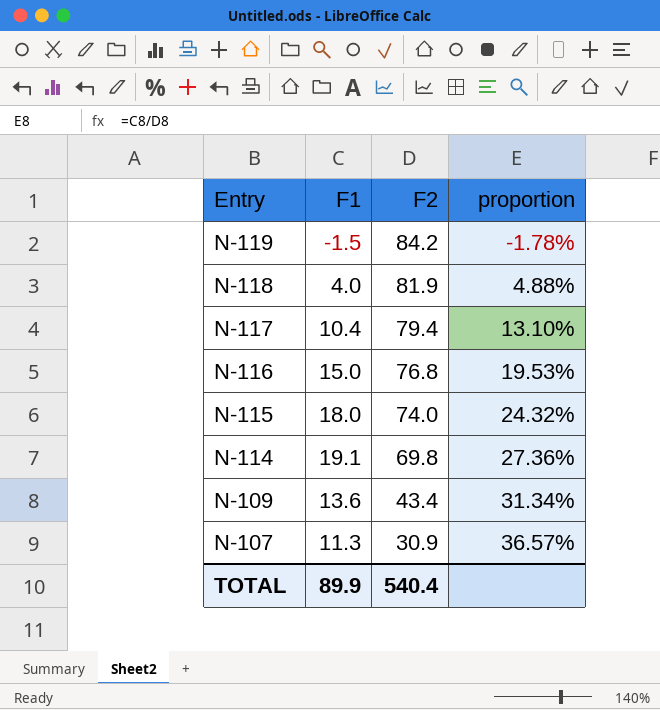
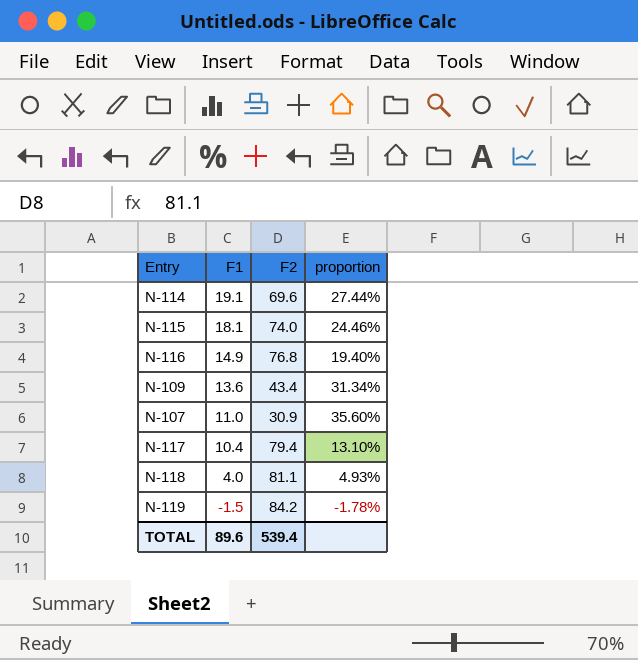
row order: Entry descending -> F1 descending
N-114 | F2: 69.8 -> 69.6
N-114 | proportion: 27.36% -> 27.44%
N-115 | F1: 18.0 -> 18.1
N-115 | proportion: 24.32% -> 24.46%
N-116 | F1: 15.0 -> 14.9
N-116 | proportion: 19.53% -> 19.40%
N-107 | F1: 11.3 -> 11.0
N-107 | proportion: 36.57% -> 35.60%
N-118 | F2: 81.9 -> 81.1
N-118 | proportion: 4.88% -> 4.93%
TOTAL | F1: 89.9 -> 89.6
TOTAL | F2: 540.4 -> 539.4

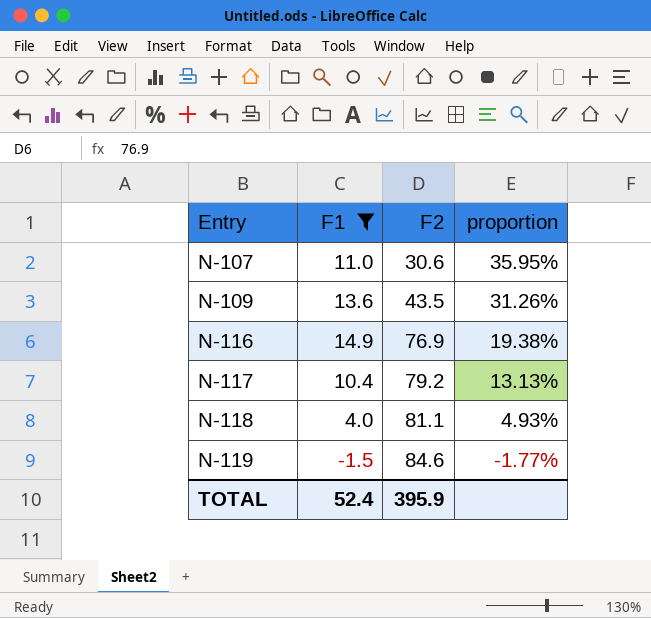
filter: none -> F1 <= 14.9
row order: F1 descending -> Entry ascending
N-107 | F2: 30.9 -> 30.6
N-107 | proportion: 35.60% -> 35.95%
N-109 | F2: 43.4 -> 43.5
N-109 | proportion: 31.34% -> 31.26%
N-116 | F2: 76.8 -> 76.9
N-116 | proportion: 19.40% -> 19.38%
N-117 | F2: 79.4 -> 79.2
N-117 | proportion: 13.10% -> 13.13%
N-119 | F2: 84.2 -> 84.6
N-119 | proportion: -1.78% -> -1.77%
TOTAL | F1: 89.6 -> 52.4
TOTAL | F2: 539.4 -> 395.9

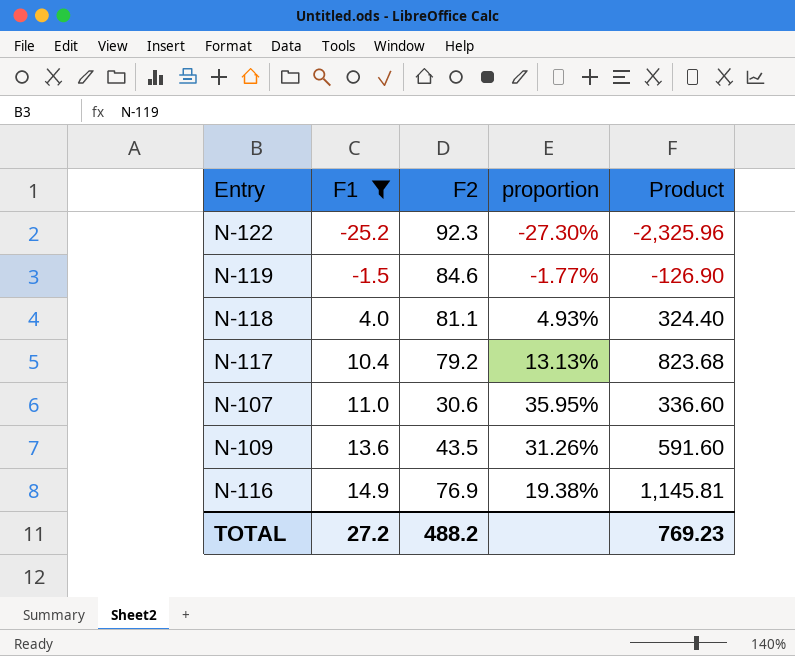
row order: Entry ascending -> F1 ascending
column Product | formula: none -> [F1] * [F2]
row N-122: none -> -25.2 | 92.3 | -27.30% | -2,325.96
TOTAL | F1: 52.4 -> 27.2
TOTAL | F2: 395.9 -> 488.2

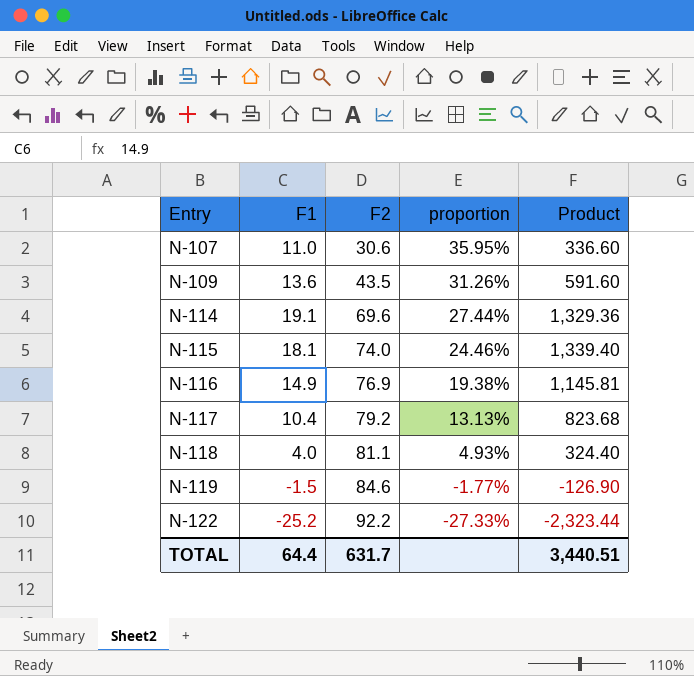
filter: F1 <= 14.9 -> none
row order: F1 ascending -> Entry ascending
N-122 | F2: 92.3 -> 92.2
N-122 | proportion: -27.30% -> -27.33%
N-122 | Product: -2,325.96 -> -2,323.44
TOTAL | F1: 27.2 -> 64.4
TOTAL | F2: 488.2 -> 631.7
TOTAL | Product: 769.23 -> 3,440.51

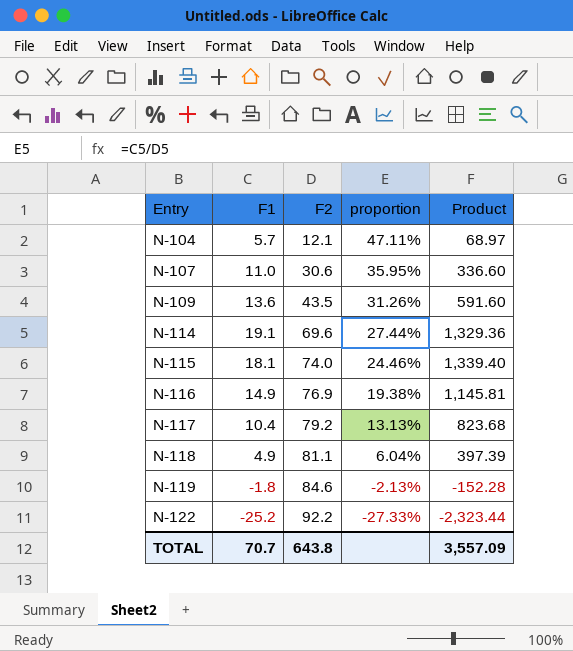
row N-104: none -> 5.7 | 12.1 | 47.11% | 68.97
N-118 | F1: 4.0 -> 4.9
N-118 | proportion: 4.93% -> 6.04%
N-118 | Product: 324.40 -> 397.39
N-119 | F1: -1.5 -> -1.8
N-119 | proportion: -1.77% -> -2.13%
N-119 | Product: -126.90 -> -152.28
TOTAL | F1: 64.4 -> 70.7
TOTAL | F2: 631.7 -> 643.8
TOTAL | Product: 3,440.51 -> 3,557.09

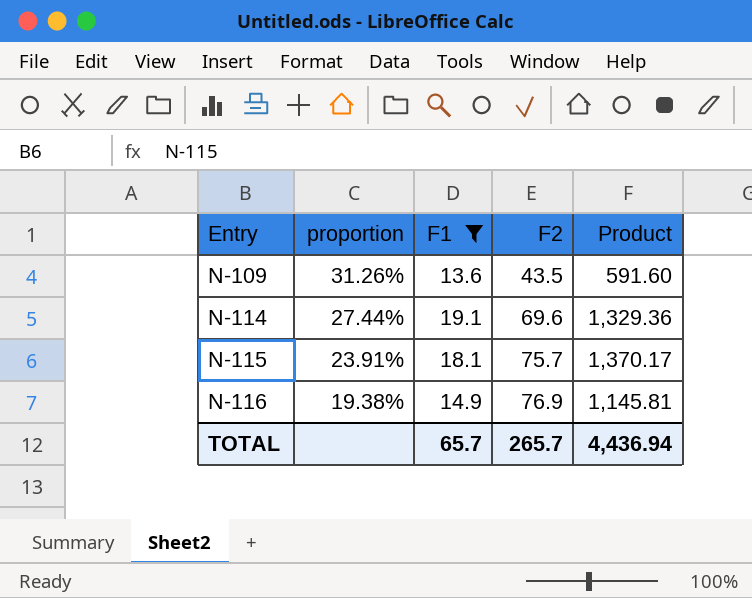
filter: none -> F1 >= 13.6
column proportion | position: 4 -> 2
N-115 | proportion: 24.46% -> 23.91%
N-115 | F2: 74.0 -> 75.7
N-115 | Product: 1,339.40 -> 1,370.17
TOTAL | F1: 70.7 -> 65.7
TOTAL | F2: 643.8 -> 265.7
TOTAL | Product: 3,557.09 -> 4,436.94

